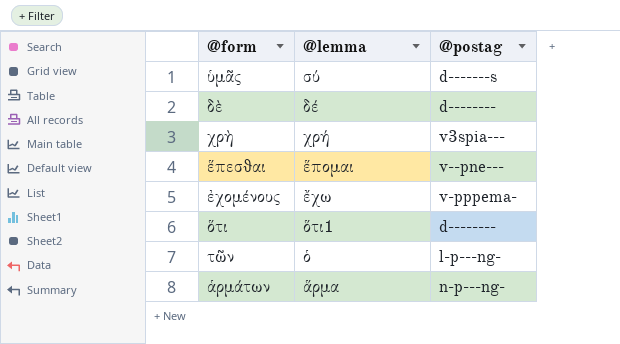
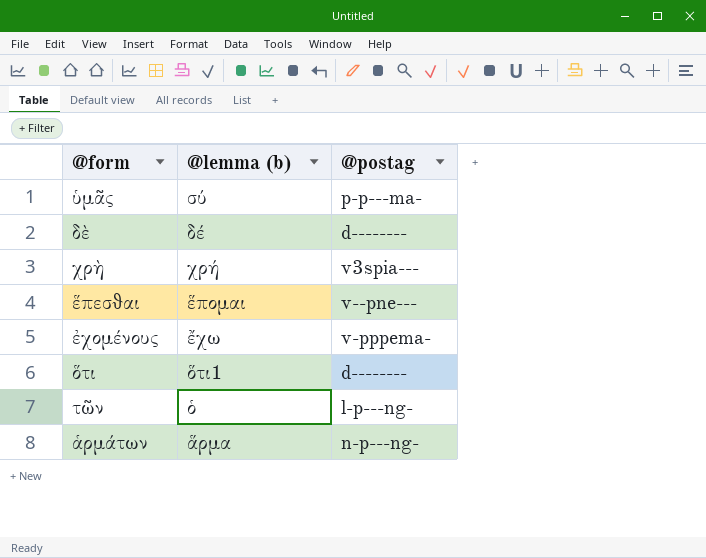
column name: @lemma -> @lemma (b)
ὑμᾶς | @postag: d-------s -> p-p---ma-

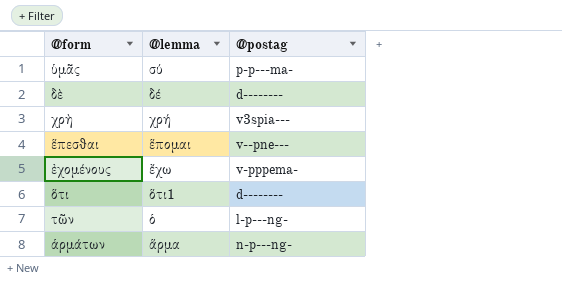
column name: @lemma (b) -> @lemma

